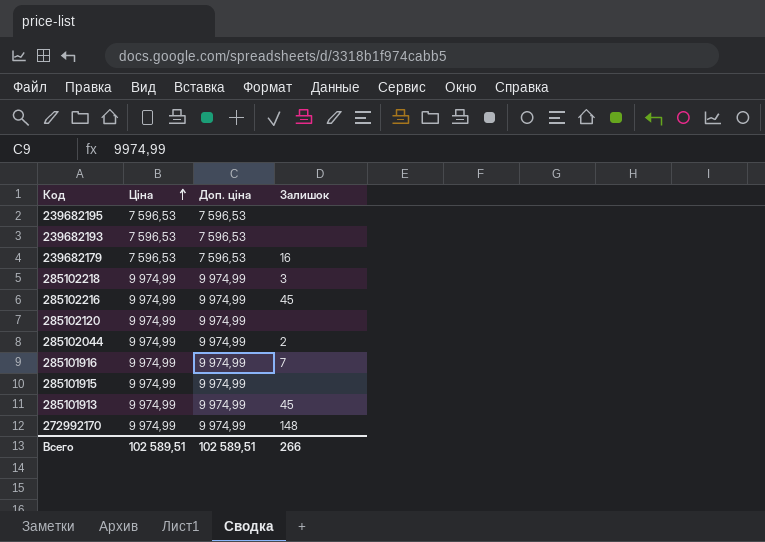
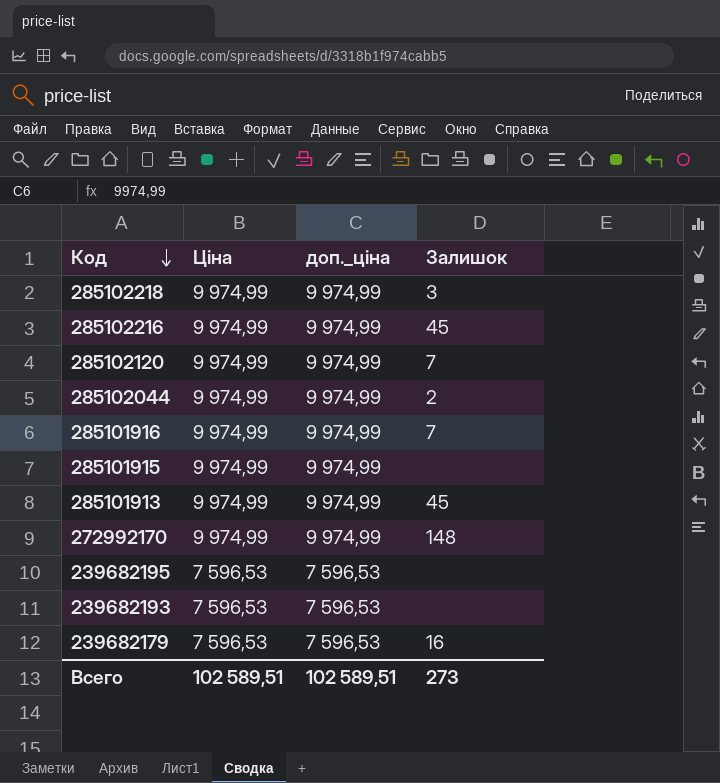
row order: Ціна ascending -> Код descending
column name: Доп. ціна -> доп._ціна
285102120 | Залишок: none -> 7
Всего | Залишок: 266 -> 273

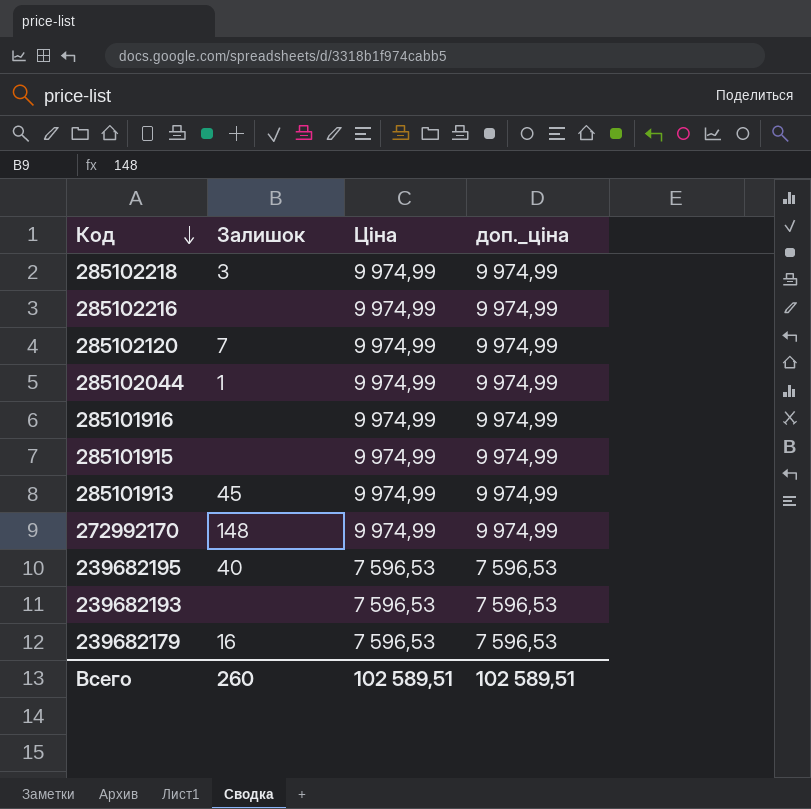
column Залишок | position: 4 -> 2
285102216 | Залишок: 45 -> none
285102044 | Залишок: 2 -> 1
285101916 | Залишок: 7 -> none
239682195 | Залишок: none -> 40
Всего | Залишок: 273 -> 260

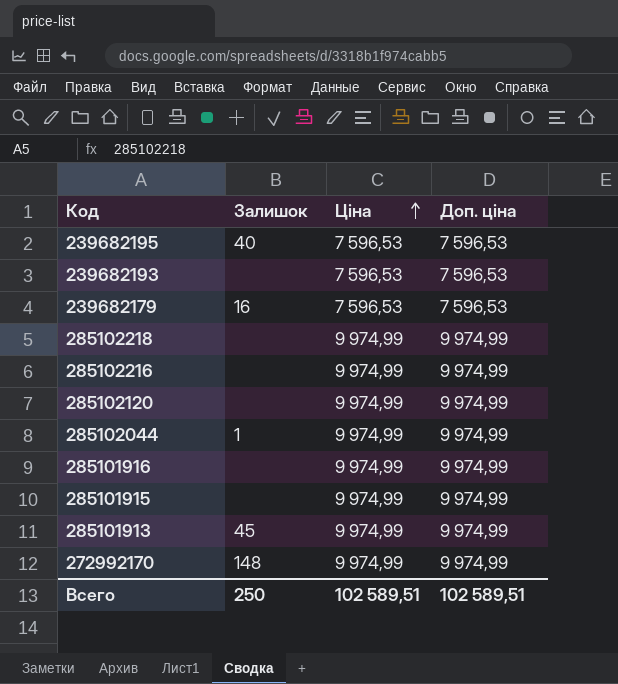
row order: Код descending -> Ціна ascending
column name: доп._ціна -> Доп. ціна
285102218 | Залишок: 3 -> none
285102120 | Залишок: 7 -> none
Всего | Залишок: 260 -> 250

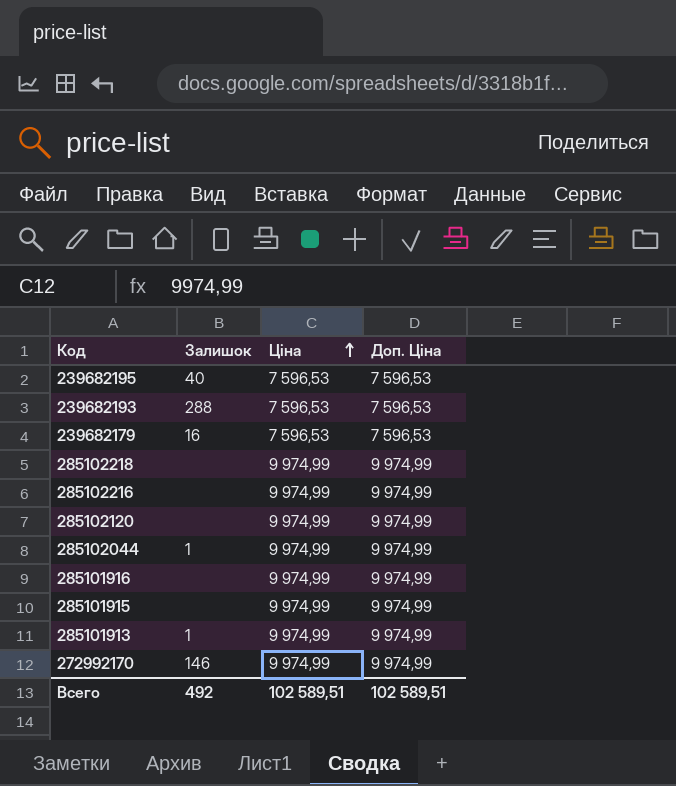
column name: Доп. ціна -> Доп. Ціна
239682193 | Залишок: none -> 288
285101913 | Залишок: 45 -> 1
272992170 | Залишок: 148 -> 146
Всего | Залишок: 250 -> 492

